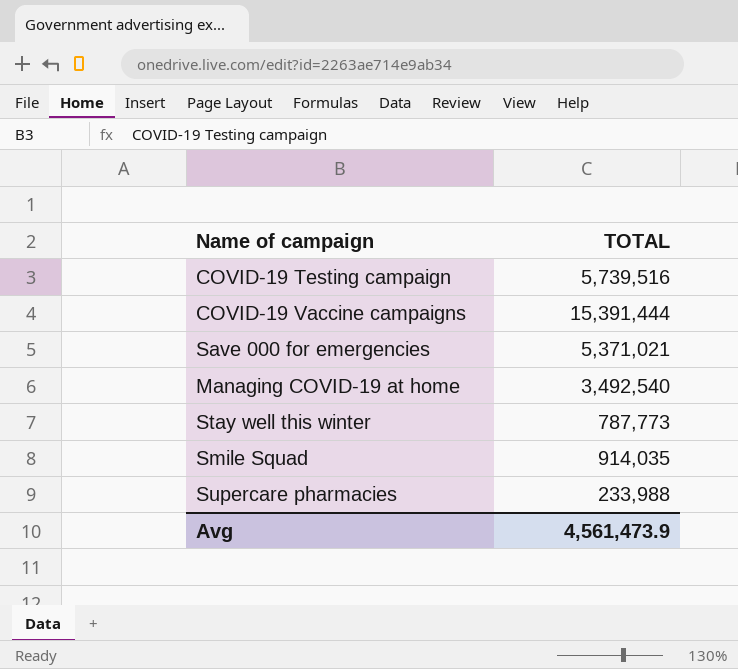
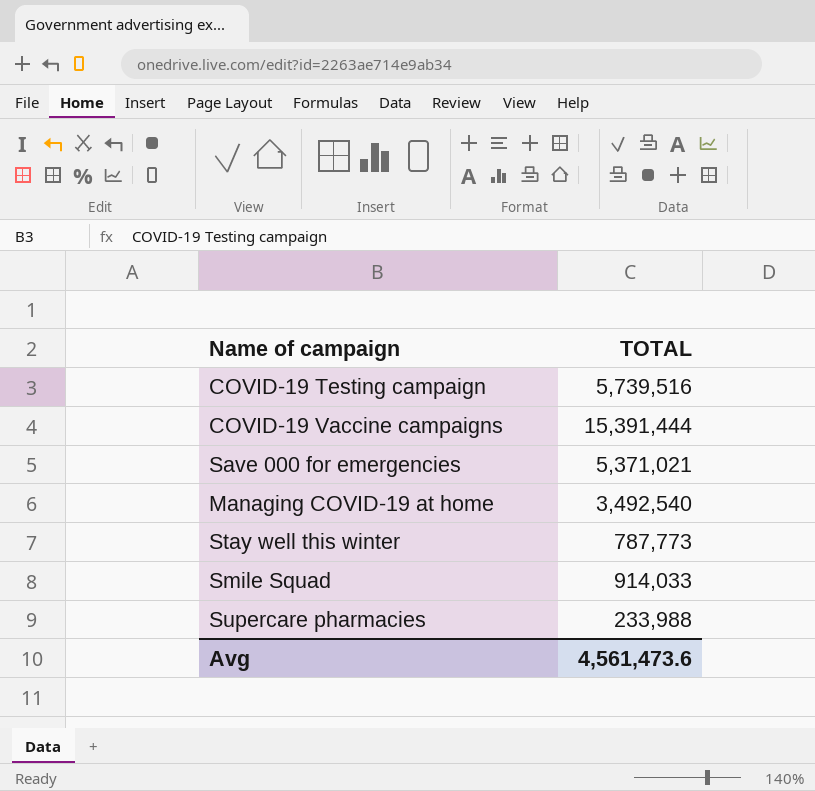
Smile Squad | TOTAL: 914,035 -> 914,033
Avg | TOTAL: 4,561,473.9 -> 4,561,473.6

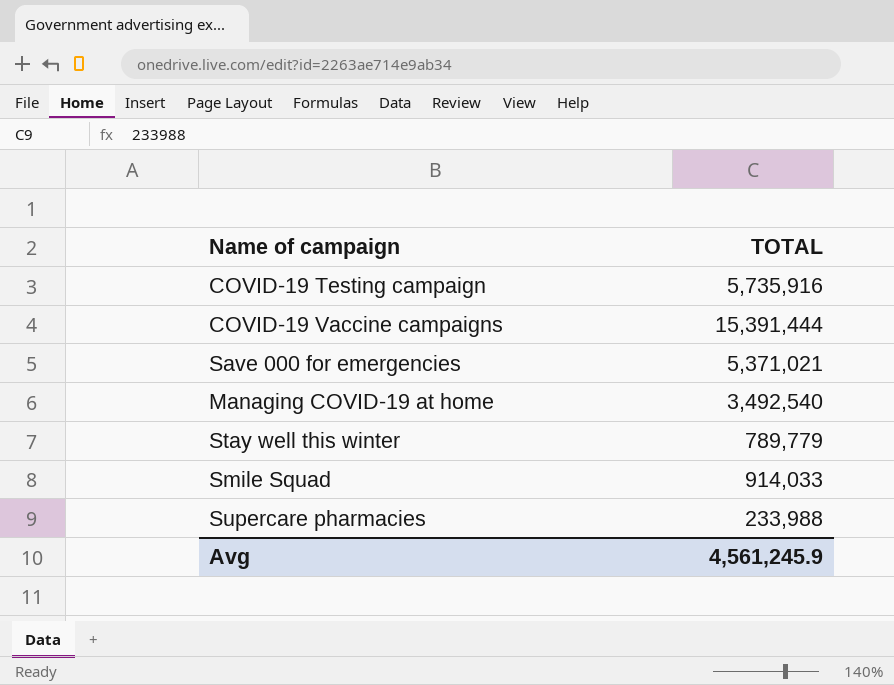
COVID-19 Testing campaign | TOTAL: 5,739,516 -> 5,735,916
Stay well this winter | TOTAL: 787,773 -> 789,779
Avg | TOTAL: 4,561,473.6 -> 4,561,245.9

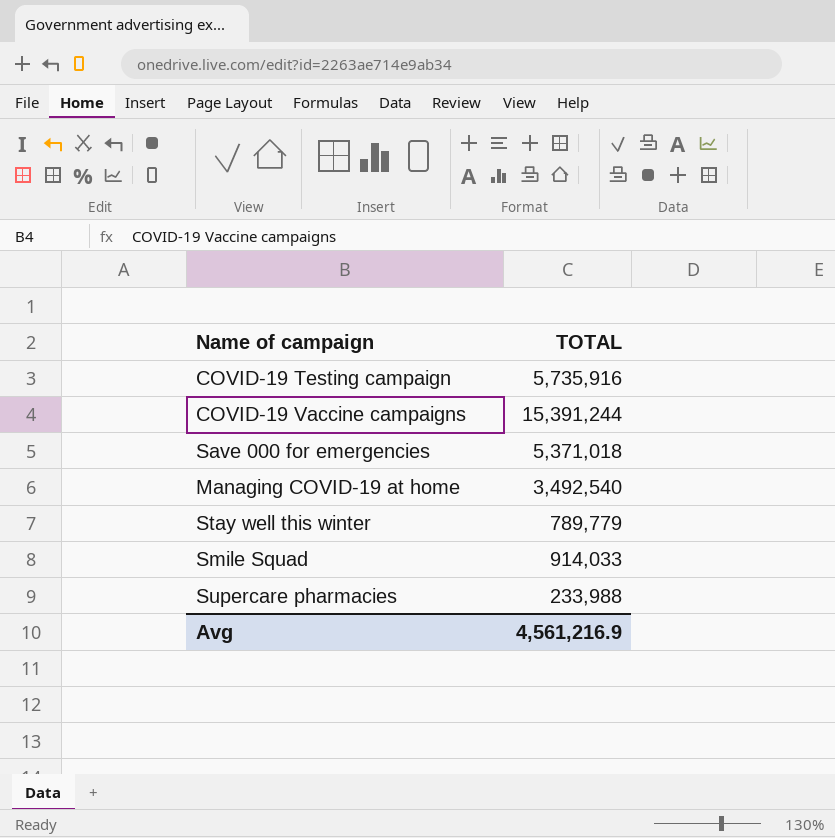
COVID-19 Vaccine campaigns | TOTAL: 15,391,444 -> 15,391,244
Save 000 for emergencies | TOTAL: 5,371,021 -> 5,371,018
Avg | TOTAL: 4,561,245.9 -> 4,561,216.9

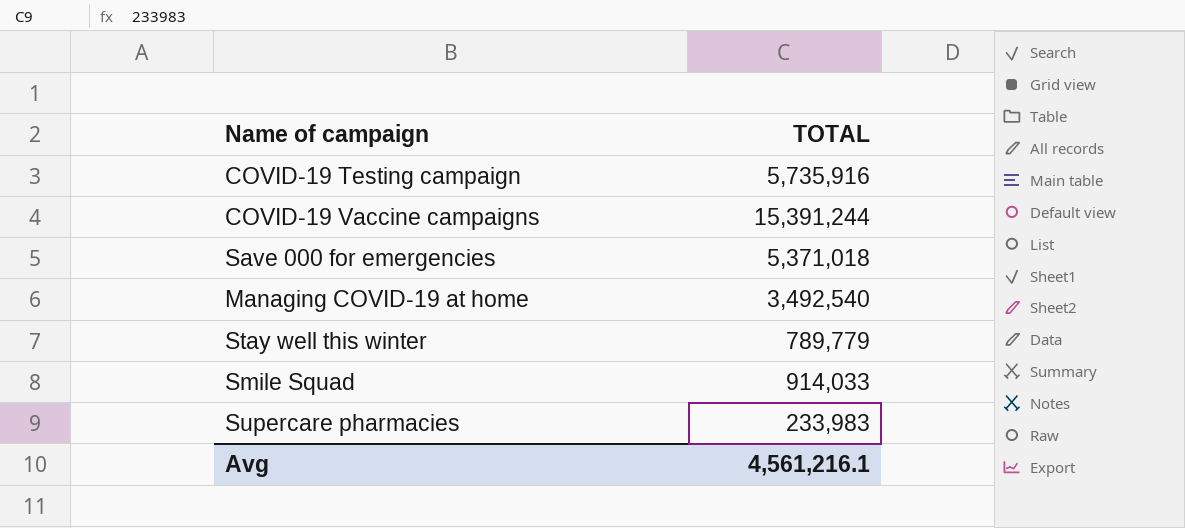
Supercare pharmacies | TOTAL: 233,988 -> 233,983
Avg | TOTAL: 4,561,216.9 -> 4,561,216.1

